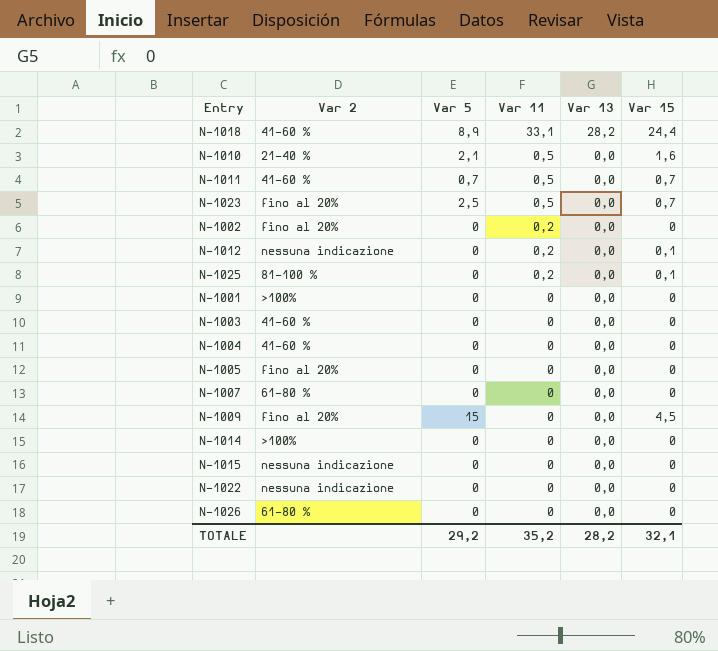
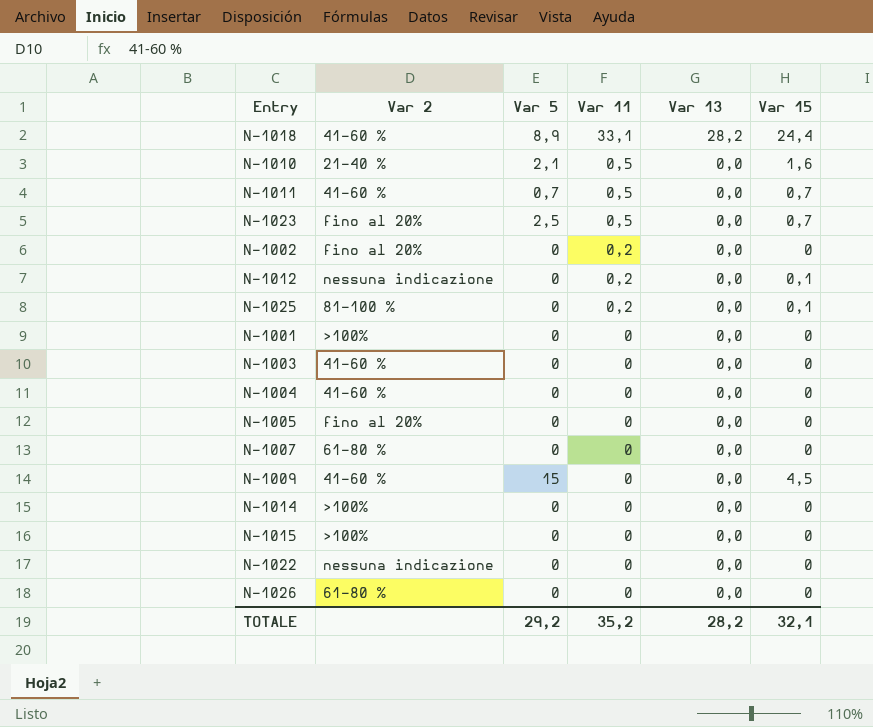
N-1009 | Var 2: fino al 20% -> 41-60 %
N-1015 | Var 2: nessuna indicazione -> >100%

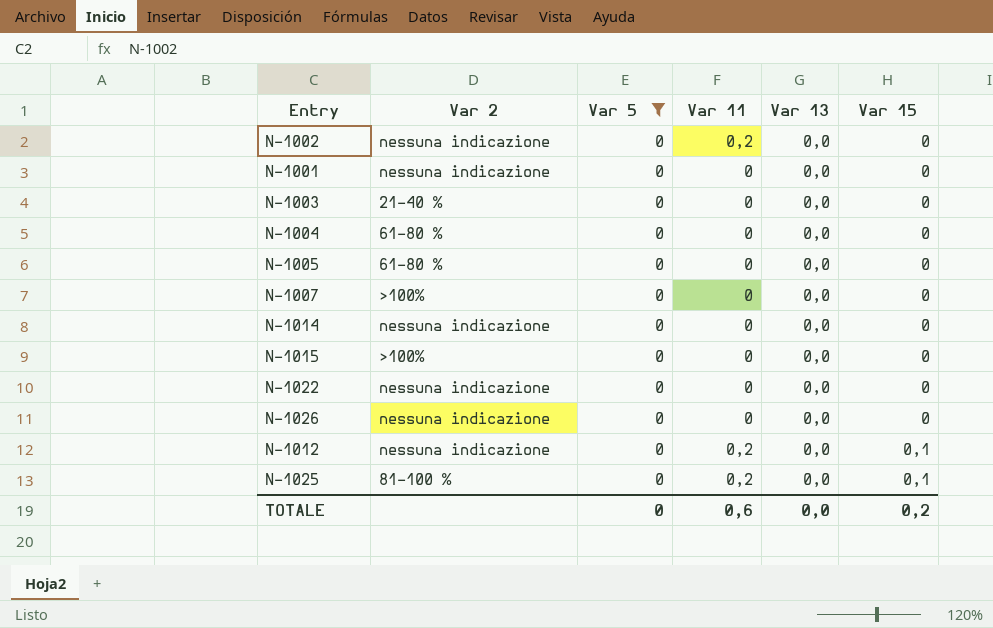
filter: none -> Var 5 = 0
row order: Var 11 descending -> Var 15 ascending
N-1002 | Var 2: fino al 20% -> nessuna indicazione
N-1001 | Var 2: >100% -> nessuna indicazione
N-1003 | Var 2: 41-60 % -> 21-40 %
N-1004 | Var 2: 41-60 % -> 61-80 %
N-1005 | Var 2: fino al 20% -> 61-80 %
N-1007 | Var 2: 61-80 % -> >100%
N-1014 | Var 2: >100% -> nessuna indicazione
N-1026 | Var 2: 61-80 % -> nessuna indicazione
TOTALE | Var 5: 29,2 -> 0
TOTALE | Var 11: 35,2 -> 0,6
TOTALE | Var 13: 28,2 -> 0,0
TOTALE | Var 15: 32,1 -> 0,2

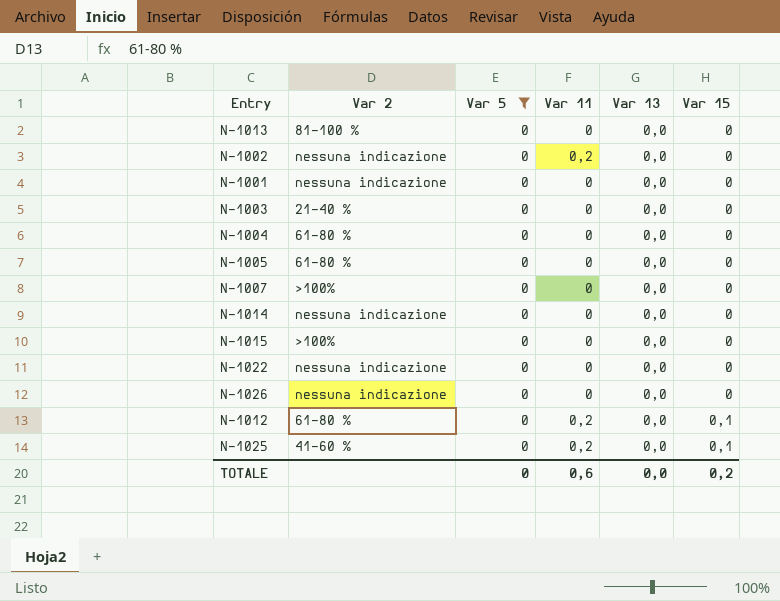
row N-1013: none -> 81-100 % | 0 | 0 | 0,0 | 0
N-1012 | Var 2: nessuna indicazione -> 61-80 %
N-1025 | Var 2: 81-100 % -> 41-60 %

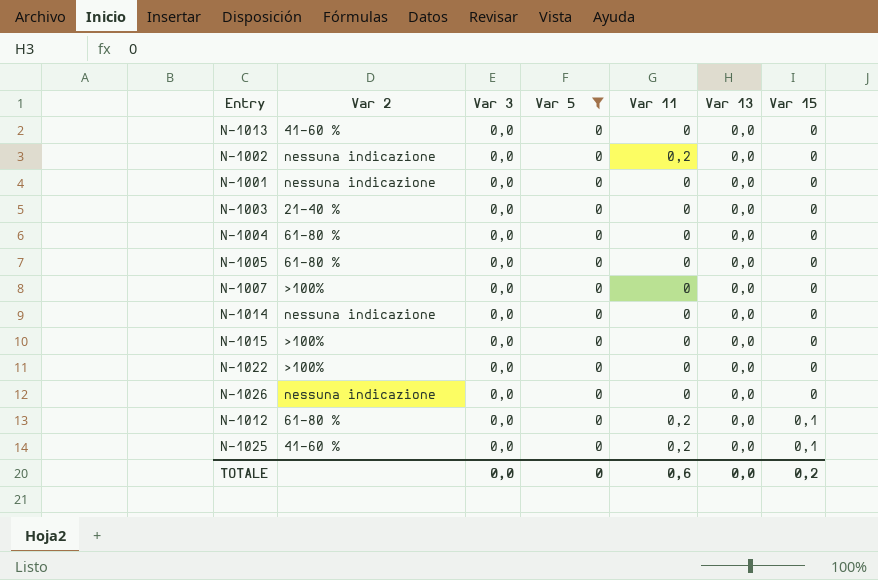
column Var 3 | position: none -> 3
N-1013 | Var 2: 81-100 % -> 41-60 %
N-1022 | Var 2: nessuna indicazione -> >100%

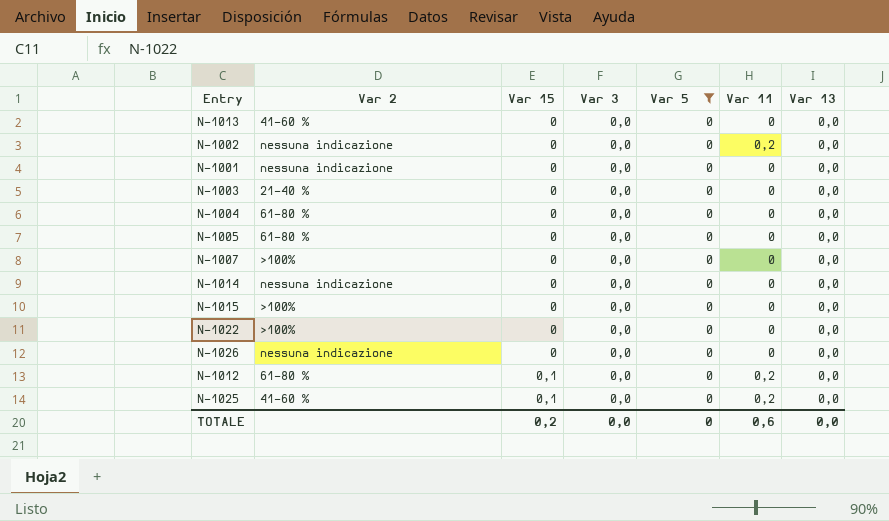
column Var 15 | position: 7 -> 3

